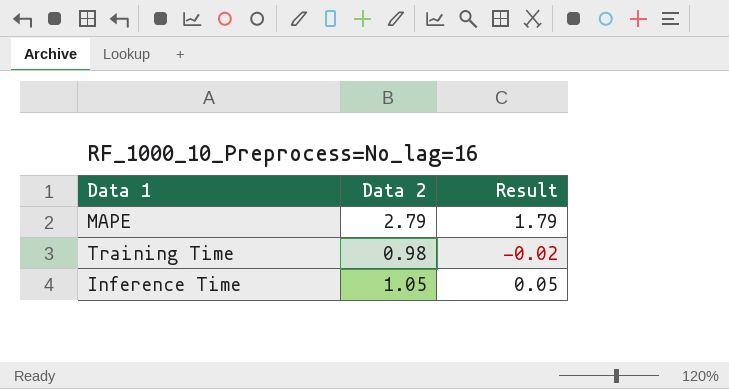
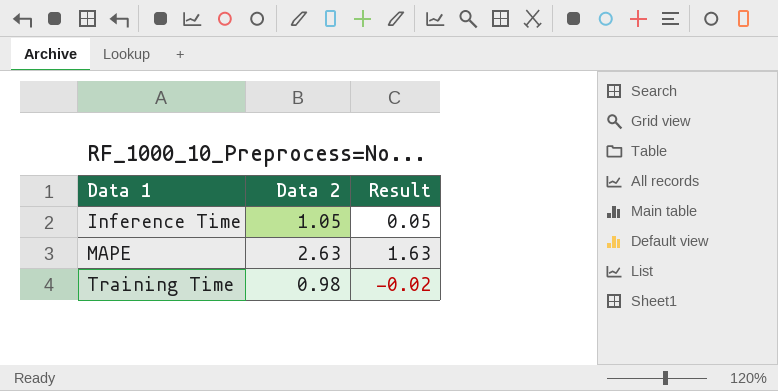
row order: none -> Data 1 ascending
MAPE | Data 2: 2.79 -> 2.63
MAPE | Result: 1.79 -> 1.63

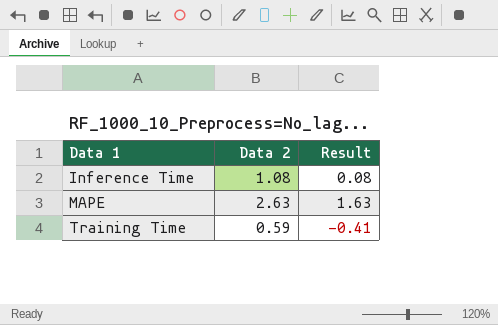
Inference Time | Data 2: 1.05 -> 1.08
Inference Time | Result: 0.05 -> 0.08
Training Time | Data 2: 0.98 -> 0.59
Training Time | Result: -0.02 -> -0.41

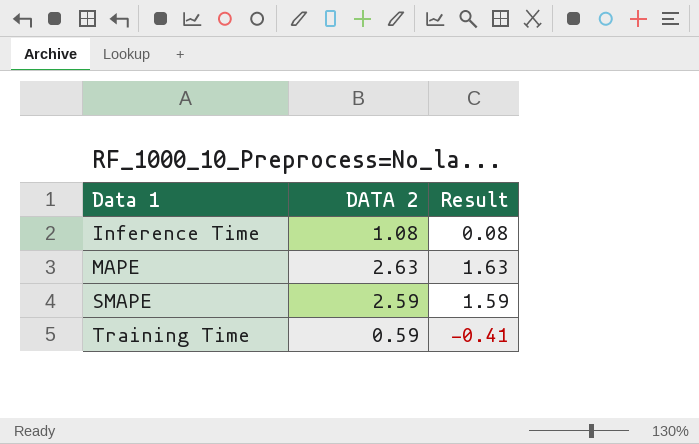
column name: Data 2 -> DATA 2
row SMAPE: none -> 2.59 | 1.59

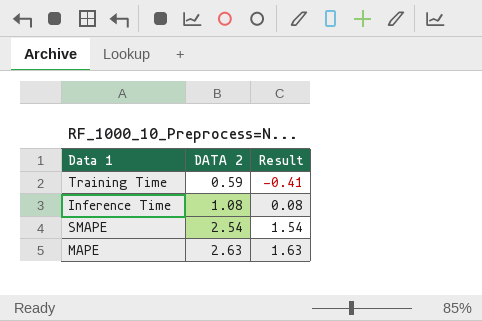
row order: Data 1 ascending -> DATA 2 ascending
SMAPE | DATA 2: 2.59 -> 2.54
SMAPE | Result: 1.59 -> 1.54

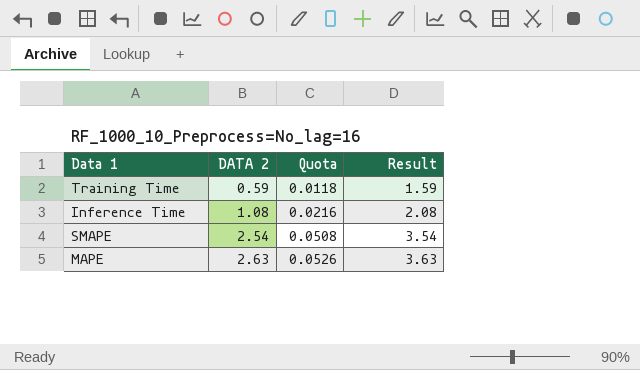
column Quota | formula: none -> [DATA 2] * 0.02
column Result | formula: [DATA 2] - 1 -> [DATA 2] + 1

